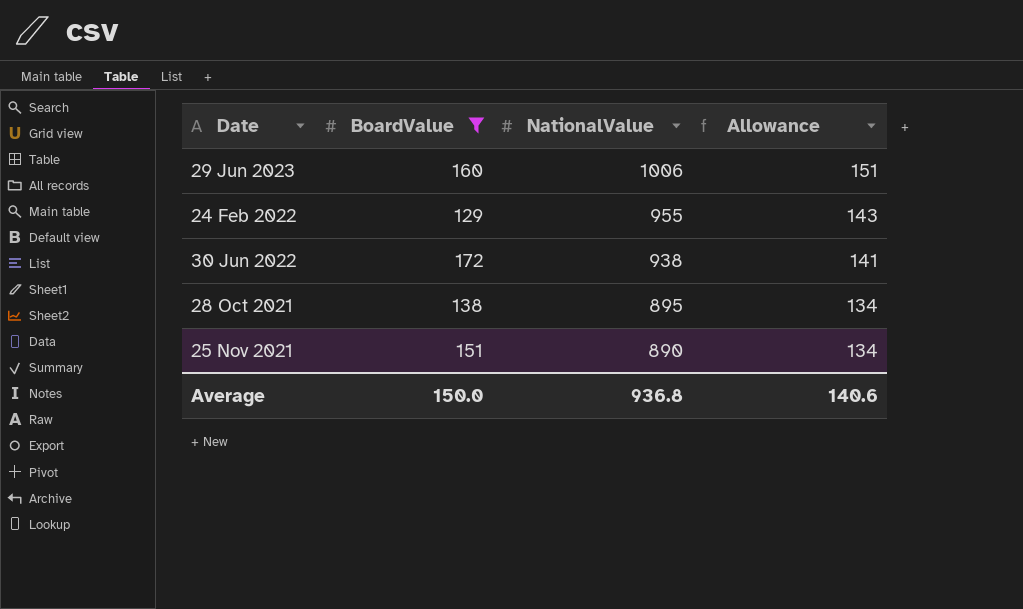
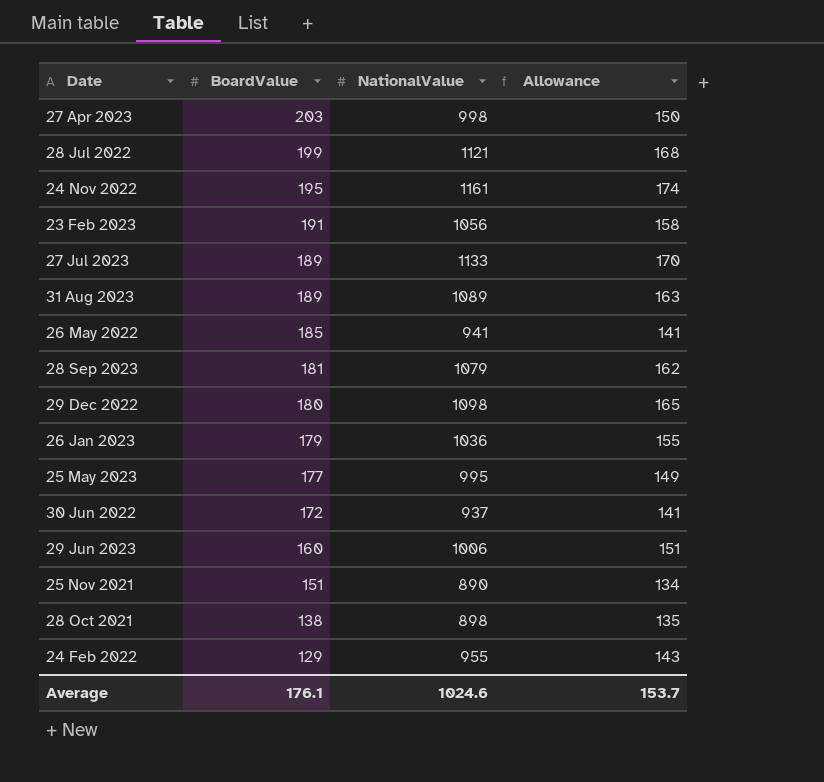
filter: BoardValue <= 172 -> none
row order: NationalValue descending -> BoardValue descending
30 Jun 2022 | NationalValue: 938 -> 937
28 Oct 2021 | NationalValue: 895 -> 898
28 Oct 2021 | Allowance: 134 -> 135
Average | BoardValue: 150.0 -> 176.1
Average | NationalValue: 936.8 -> 1024.6
Average | Allowance: 140.6 -> 153.7

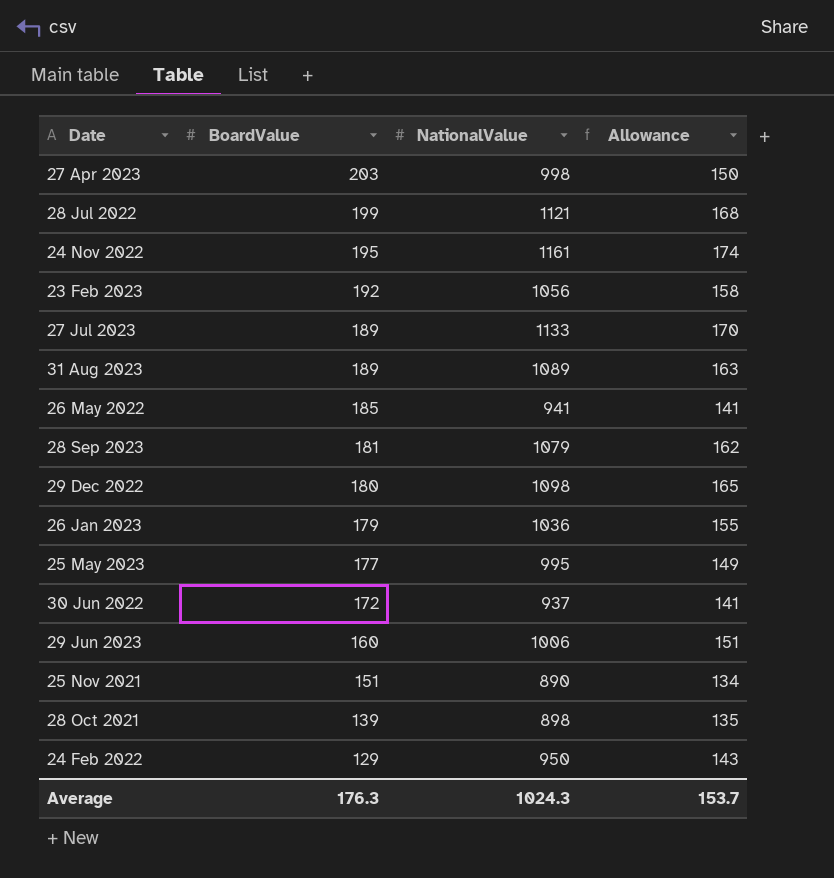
23 Feb 2023 | BoardValue: 191 -> 192
28 Oct 2021 | BoardValue: 138 -> 139
24 Feb 2022 | NationalValue: 955 -> 950
Average | BoardValue: 176.1 -> 176.3
Average | NationalValue: 1024.6 -> 1024.3

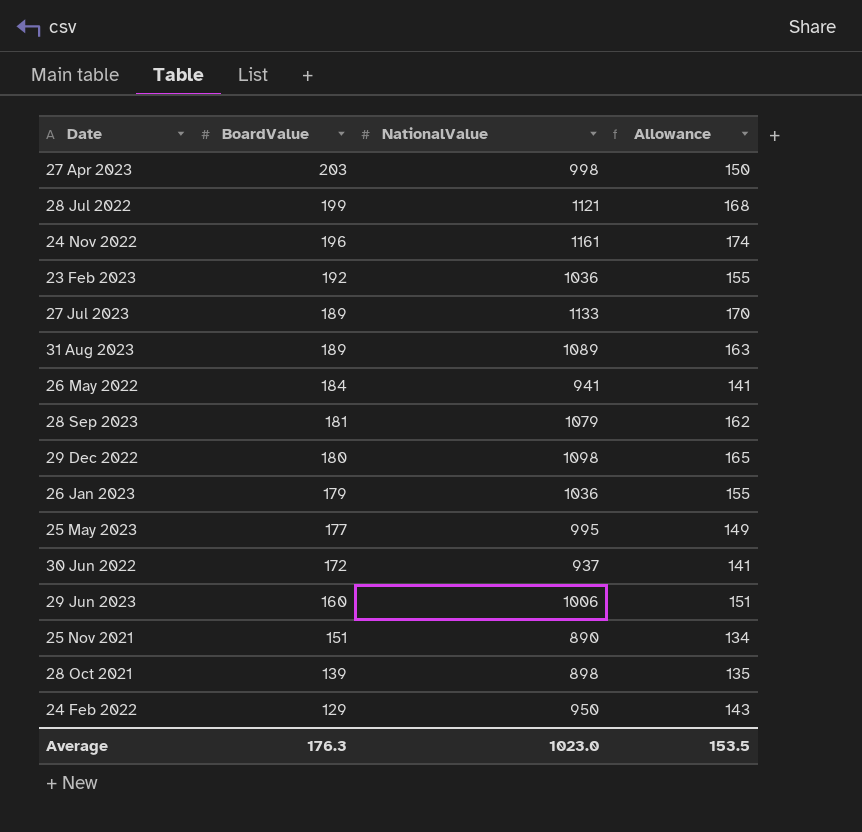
24 Nov 2022 | BoardValue: 195 -> 196
23 Feb 2023 | NationalValue: 1056 -> 1036
23 Feb 2023 | Allowance: 158 -> 155
26 May 2022 | BoardValue: 185 -> 184
Average | NationalValue: 1024.3 -> 1023.0
Average | Allowance: 153.7 -> 153.5

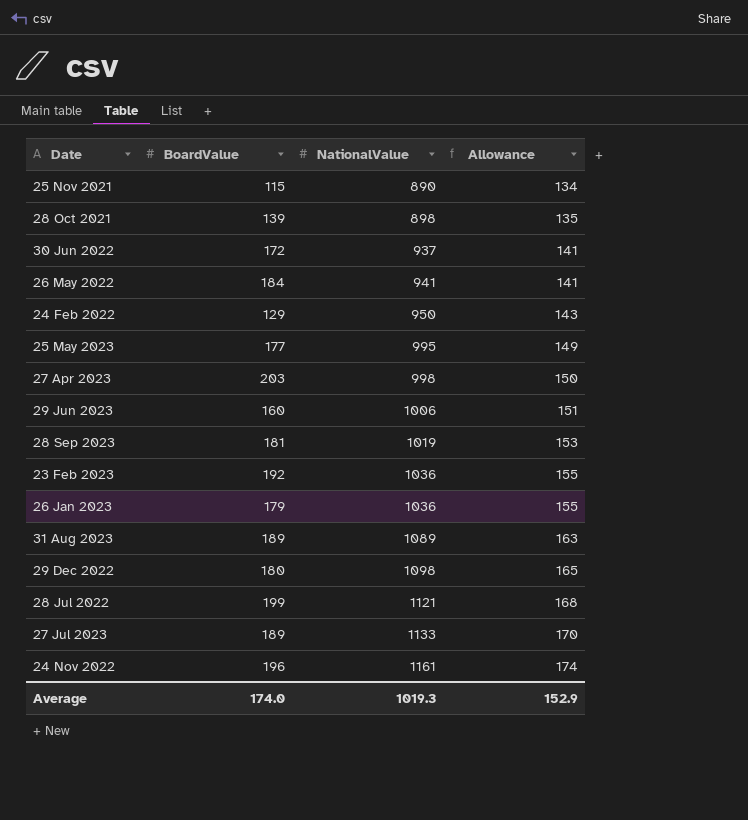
row order: BoardValue descending -> NationalValue ascending
25 Nov 2021 | BoardValue: 151 -> 115
28 Sep 2023 | NationalValue: 1079 -> 1019
28 Sep 2023 | Allowance: 162 -> 153
Average | BoardValue: 176.3 -> 174.0
Average | NationalValue: 1023.0 -> 1019.3
Average | Allowance: 153.5 -> 152.9

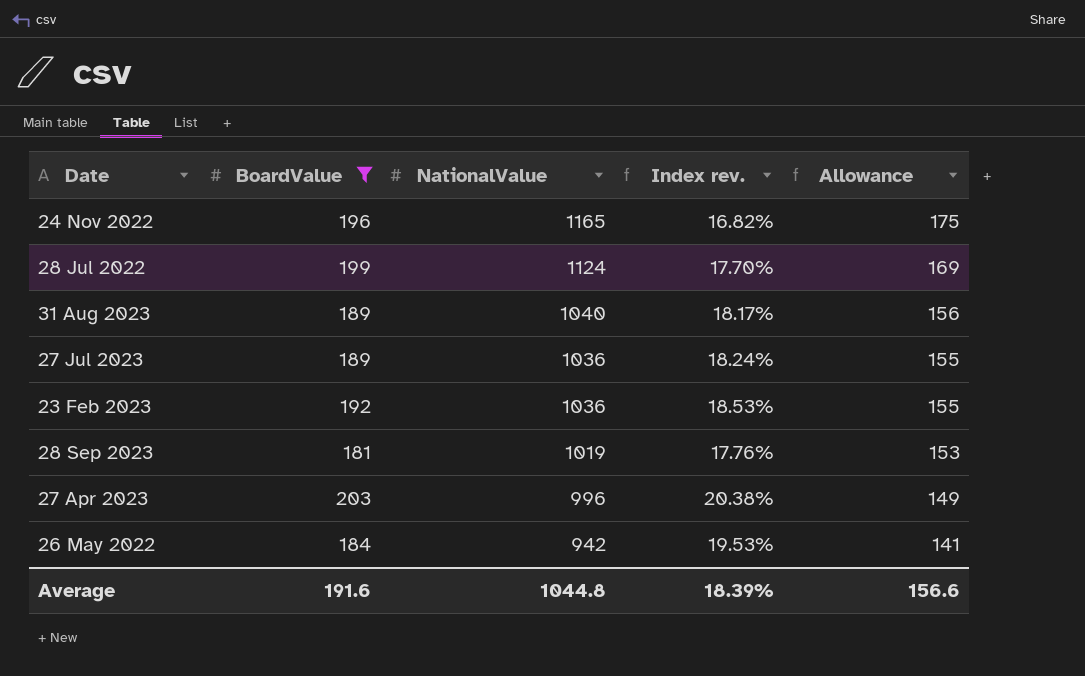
filter: none -> BoardValue >= 181
row order: NationalValue ascending -> NationalValue descending
column Index rev. | formula: none -> [BoardValue] / [NationalValue]
24 Nov 2022 | NationalValue: 1161 -> 1165
24 Nov 2022 | Allowance: 174 -> 175
28 Jul 2022 | NationalValue: 1121 -> 1124
28 Jul 2022 | Allowance: 168 -> 169
31 Aug 2023 | NationalValue: 1089 -> 1040
31 Aug 2023 | Allowance: 163 -> 156
27 Jul 2023 | NationalValue: 1133 -> 1036
27 Jul 2023 | Allowance: 170 -> 155
27 Apr 2023 | NationalValue: 998 -> 996
27 Apr 2023 | Allowance: 150 -> 149
26 May 2022 | NationalValue: 941 -> 942
Average | BoardValue: 174.0 -> 191.6
Average | NationalValue: 1019.3 -> 1044.8
Average | Allowance: 152.9 -> 156.6

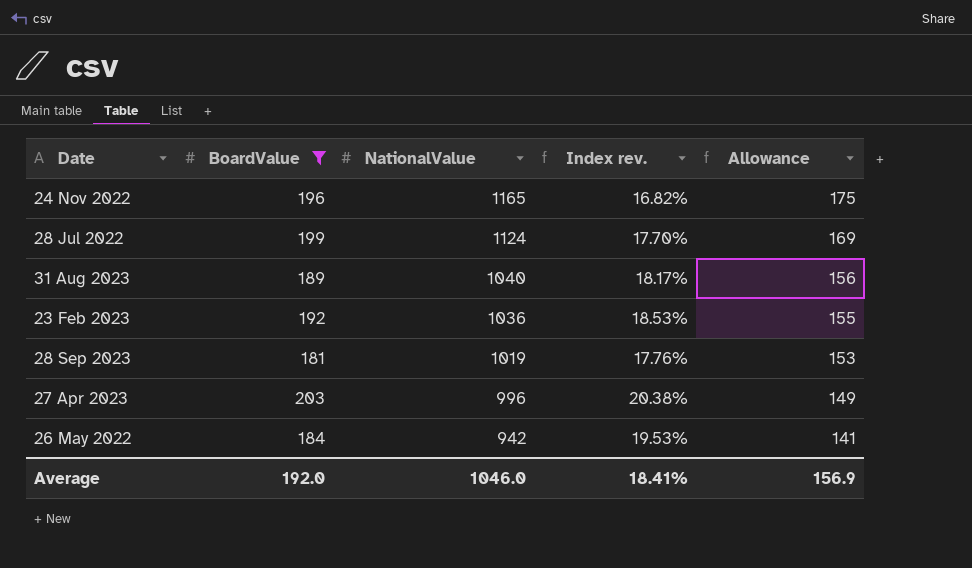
row 27 Jul 2023: 189 | 1036 | 18.24% | 155 -> none
Average | BoardValue: 191.6 -> 192.0
Average | NationalValue: 1044.8 -> 1046.0
Average | Index rev.: 18.39% -> 18.41%
Average | Allowance: 156.6 -> 156.9

